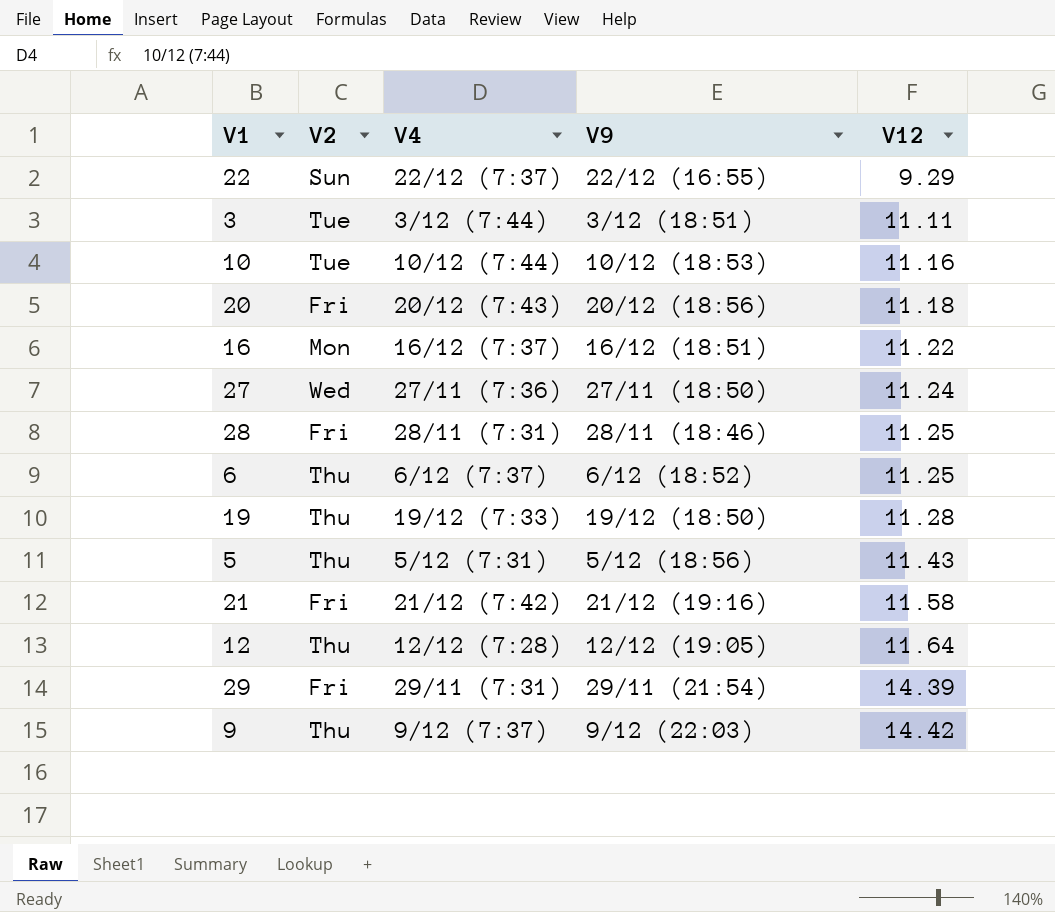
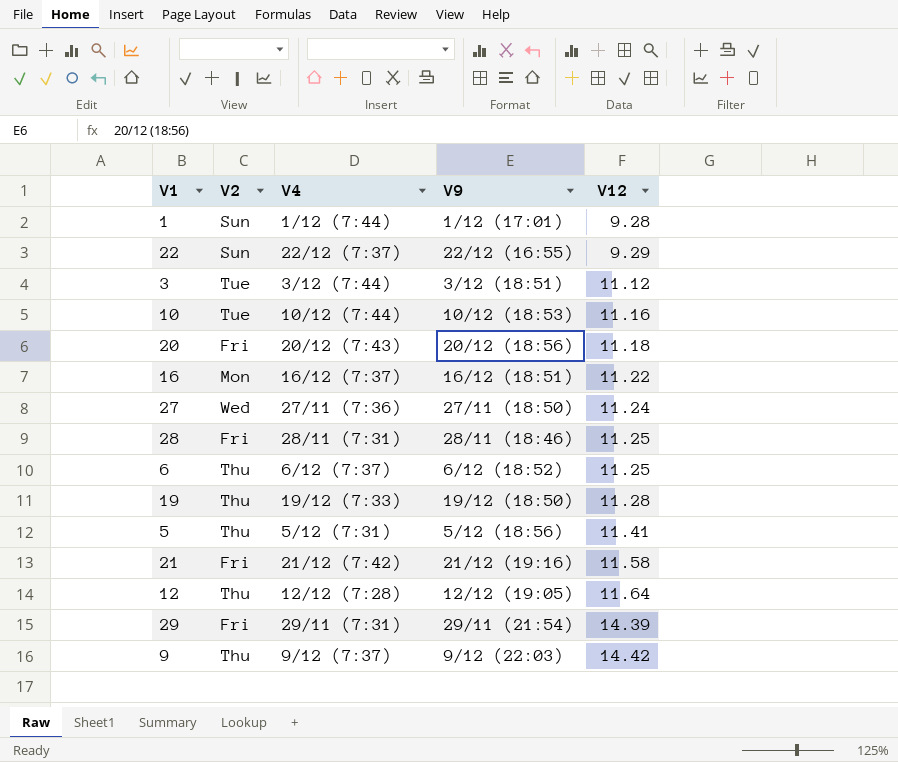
row 1: none -> Sun | 1/12 (7:44) | 1/12 (17:01) | 9.28
3 | V12: 11.11 -> 11.12
5 | V12: 11.43 -> 11.41

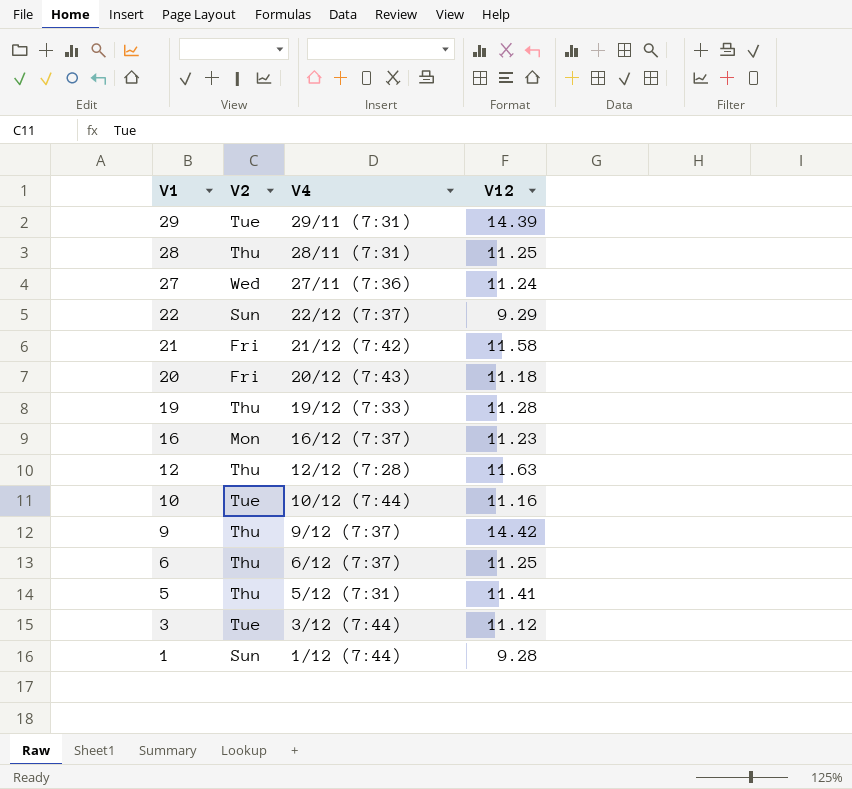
row order: V12 ascending -> V1 descending
column V9 | position: 4 -> none
29 | V2: Fri -> Tue
28 | V2: Fri -> Thu
16 | V12: 11.22 -> 11.23
12 | V12: 11.64 -> 11.63

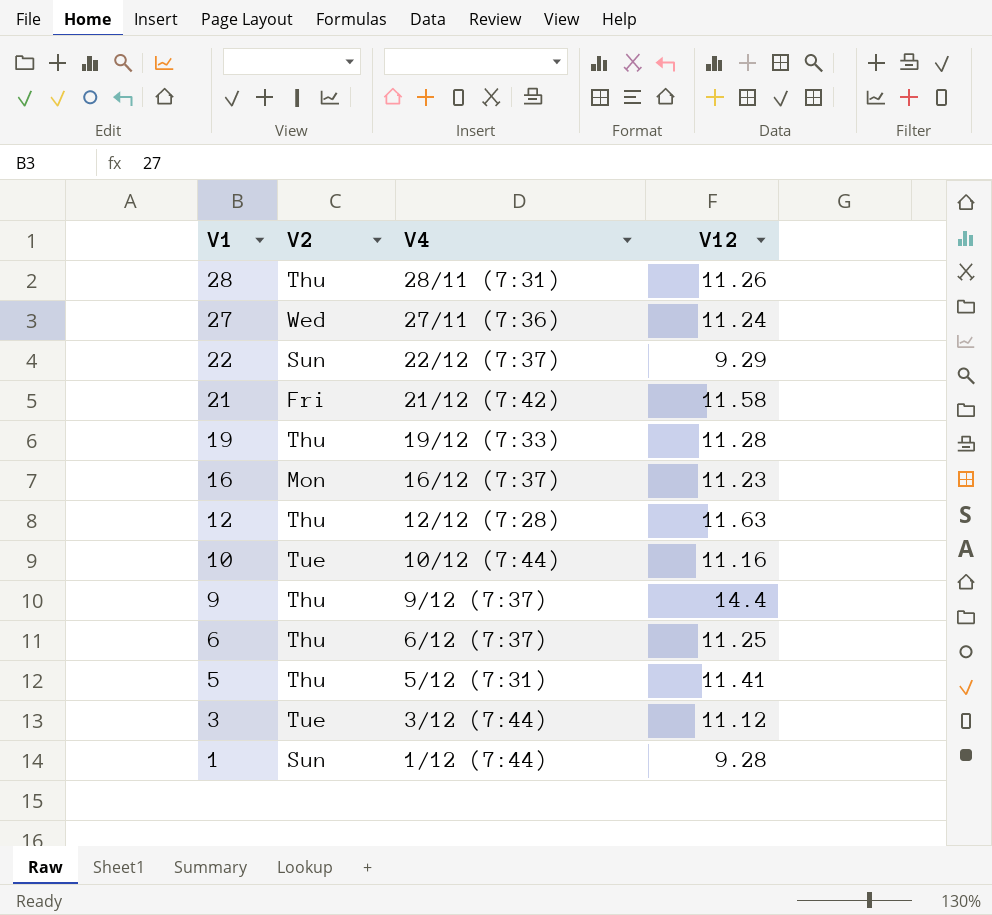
row 29: Tue | 29/11 (7:31) | 14.39 -> none
row 20: Fri | 20/12 (7:43) | 11.18 -> none
28 | V12: 11.25 -> 11.26
9 | V12: 14.42 -> 14.4

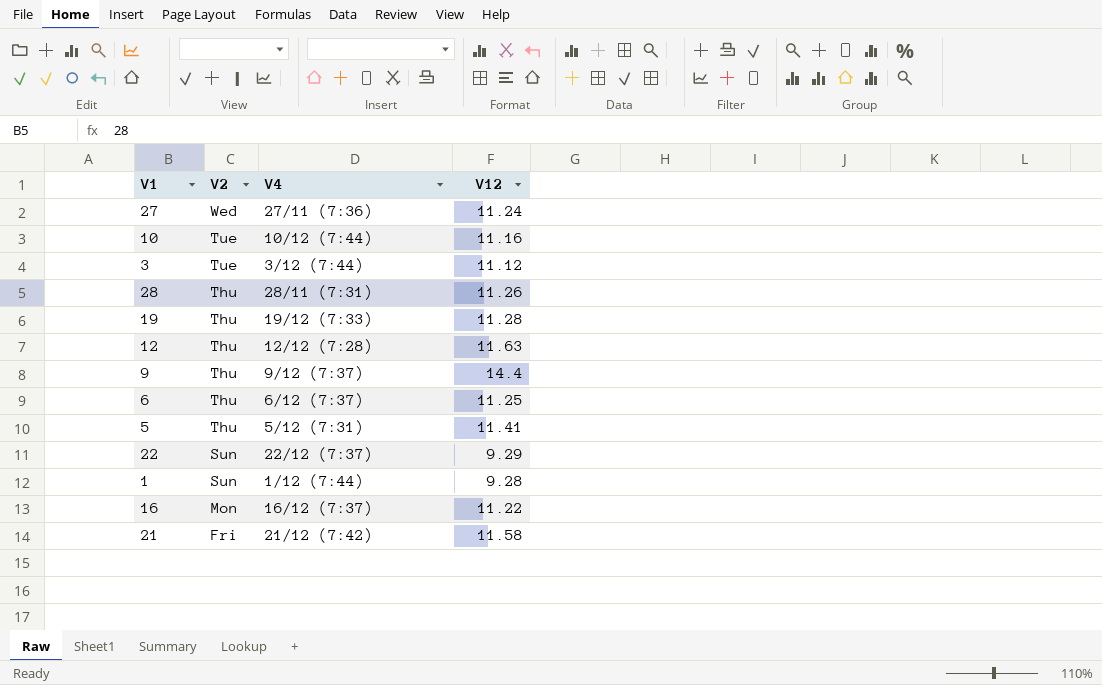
row order: V1 descending -> V2 descending
16 | V12: 11.23 -> 11.22

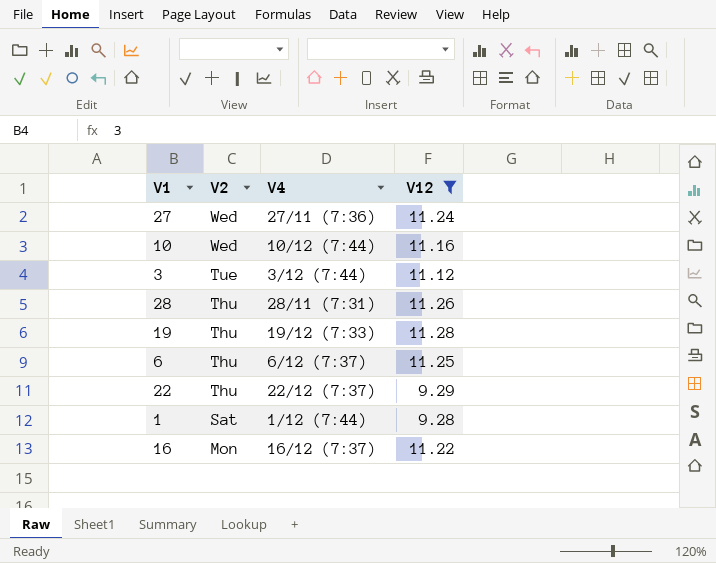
filter: none -> V12 <= 11.28
10 | V2: Tue -> Wed
22 | V2: Sun -> Thu
1 | V2: Sun -> Sat

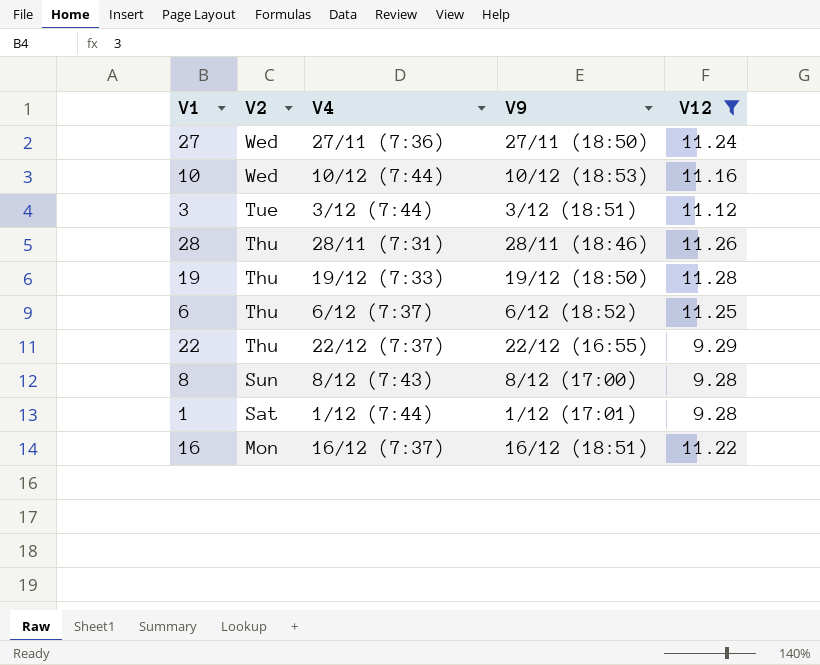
column V9 | position: none -> 4
row 8: none -> Sun | 8/12 (7:43) | 8/12 (17:00) | 9.28

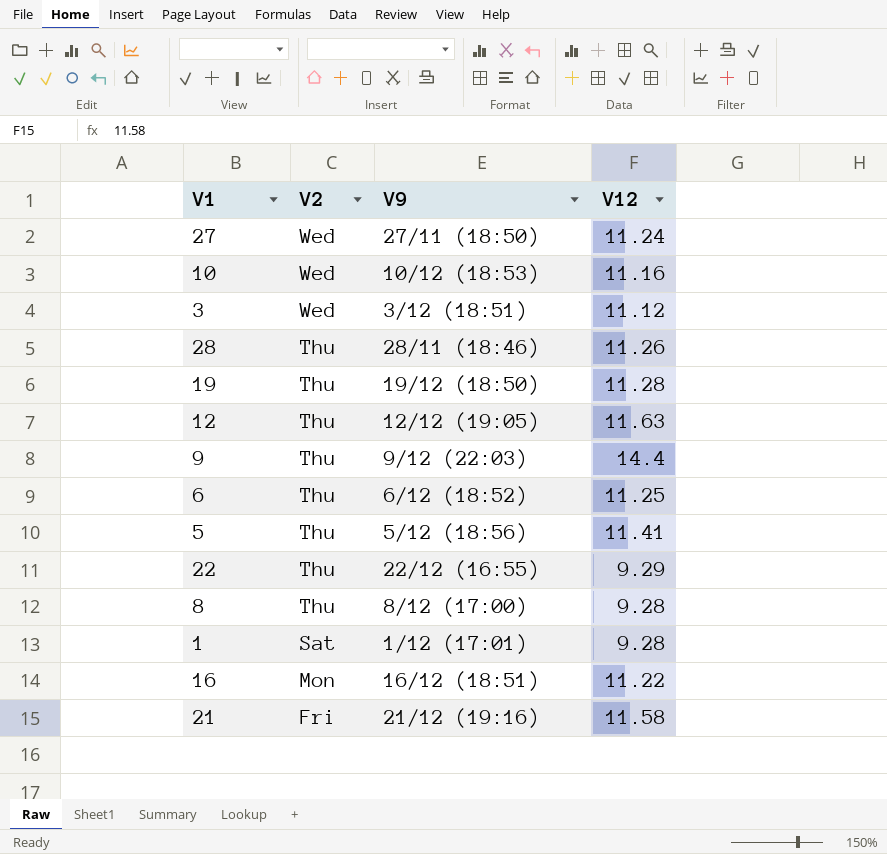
filter: V12 <= 11.28 -> none
column V4 | position: 3 -> none
3 | V2: Tue -> Wed
8 | V2: Sun -> Thu

